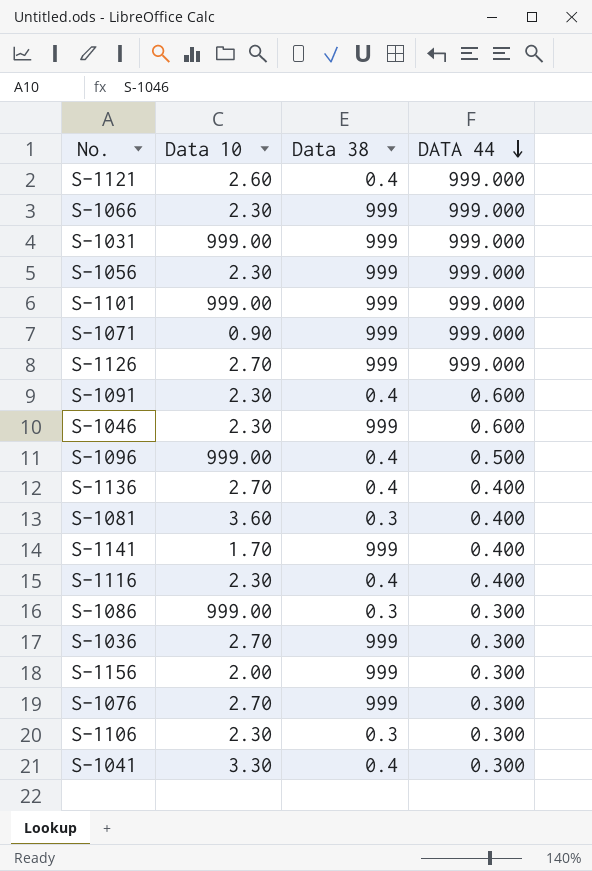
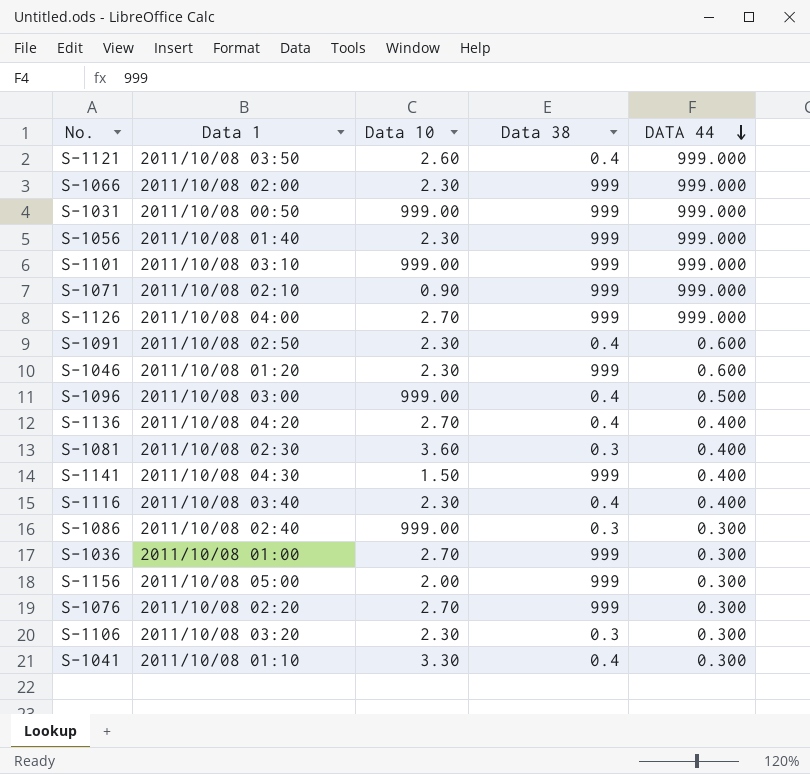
column Data 1 | position: none -> 2
S-1141 | Data 10: 1.70 -> 1.50

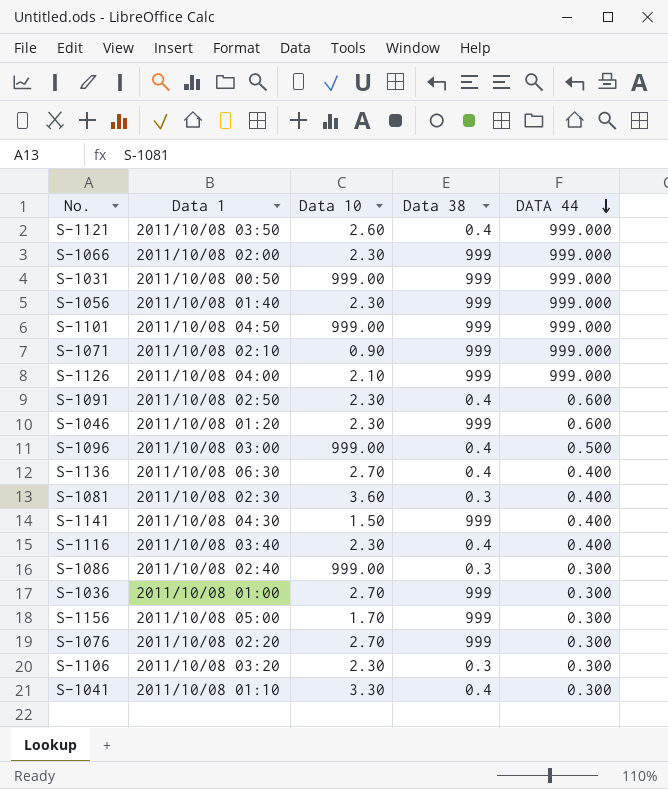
S-1101 | Data 1: 2011/10/08 03:10 -> 2011/10/08 04:50
S-1126 | Data 10: 2.70 -> 2.10
S-1136 | Data 1: 2011/10/08 04:20 -> 2011/10/08 06:30
S-1156 | Data 10: 2.00 -> 1.70

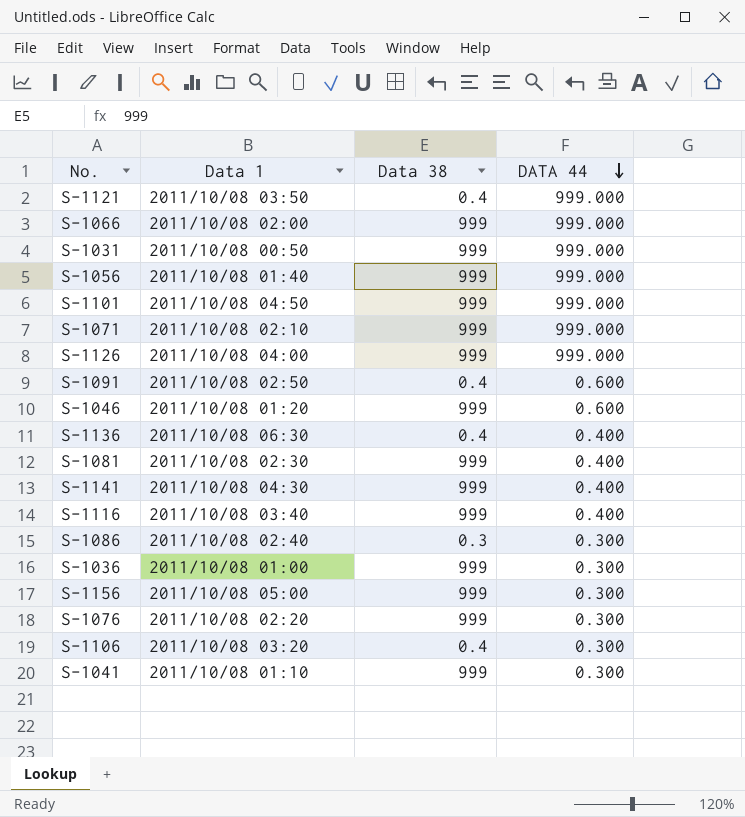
column Data 10 | position: 3 -> none
row S-1096: 2011/10/08 03:00 | 999.00 | 0.4 | 0.500 -> none
S-1081 | Data 38: 0.3 -> 999
S-1116 | Data 38: 0.4 -> 999
S-1106 | Data 38: 0.3 -> 0.4
S-1041 | Data 38: 0.4 -> 999

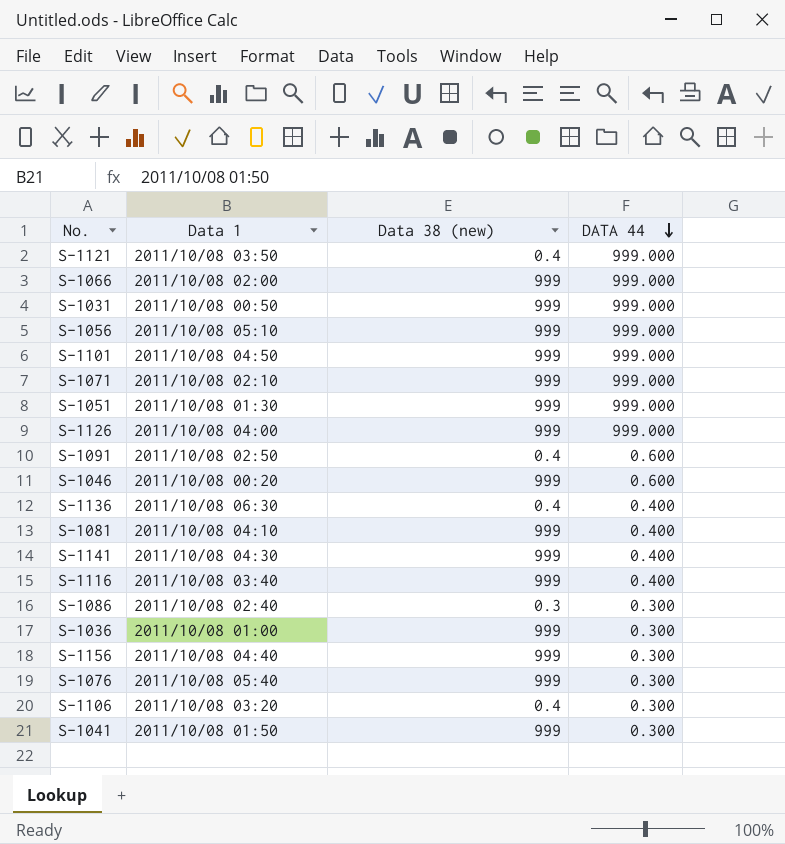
column name: Data 38 -> Data 38 (new)
S-1056 | Data 1: 2011/10/08 01:40 -> 2011/10/08 05:10
row S-1051: none -> 2011/10/08 01:30 | 999 | 999.000
S-1046 | Data 1: 2011/10/08 01:20 -> 2011/10/08 00:20
S-1081 | Data 1: 2011/10/08 02:30 -> 2011/10/08 04:10
S-1156 | Data 1: 2011/10/08 05:00 -> 2011/10/08 04:40
S-1076 | Data 1: 2011/10/08 02:20 -> 2011/10/08 05:40
S-1041 | Data 1: 2011/10/08 01:10 -> 2011/10/08 01:50

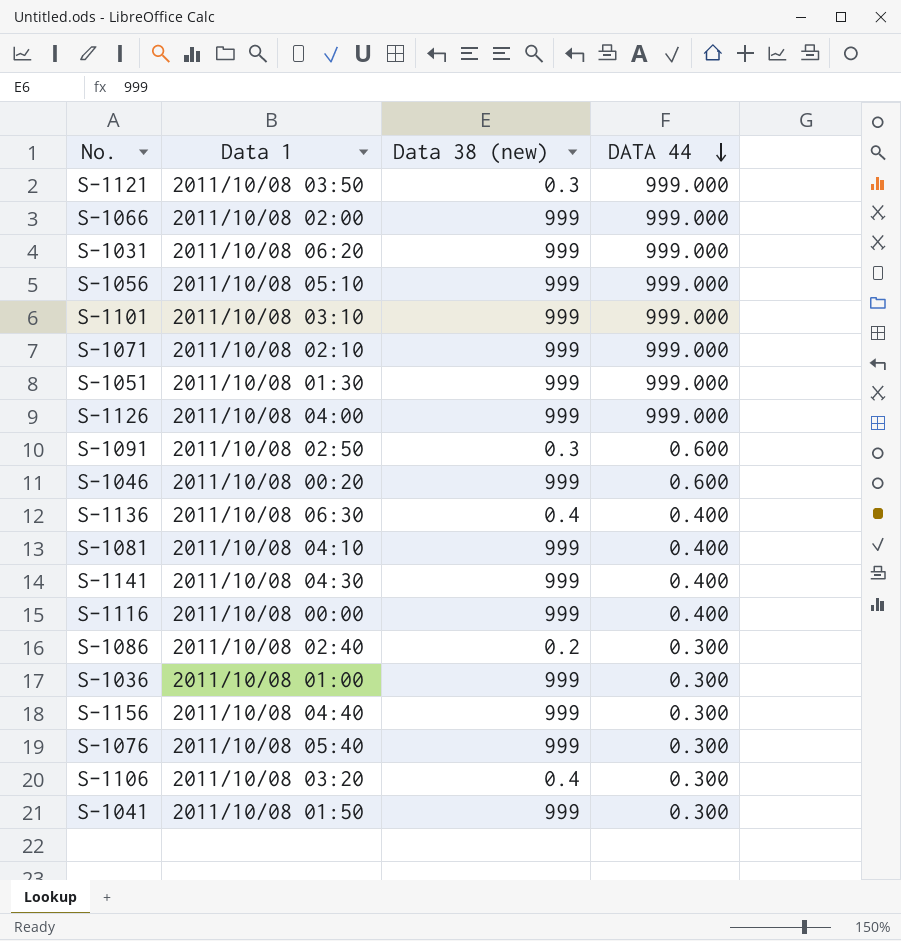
S-1121 | Data 38 (new): 0.4 -> 0.3
S-1031 | Data 1: 2011/10/08 00:50 -> 2011/10/08 06:20
S-1101 | Data 1: 2011/10/08 04:50 -> 2011/10/08 03:10
S-1091 | Data 38 (new): 0.4 -> 0.3
S-1116 | Data 1: 2011/10/08 03:40 -> 2011/10/08 00:00
S-1086 | Data 38 (new): 0.3 -> 0.2

